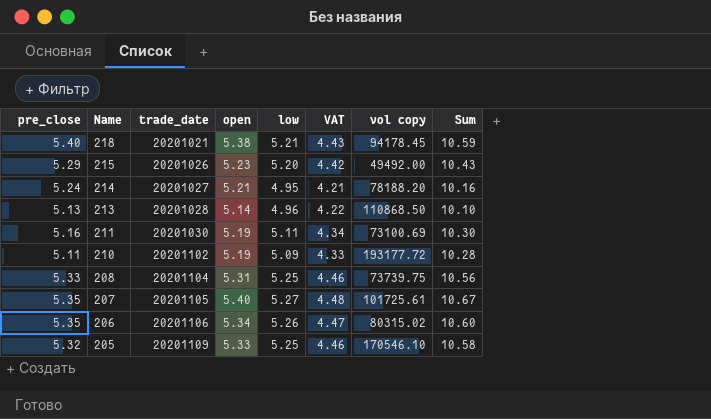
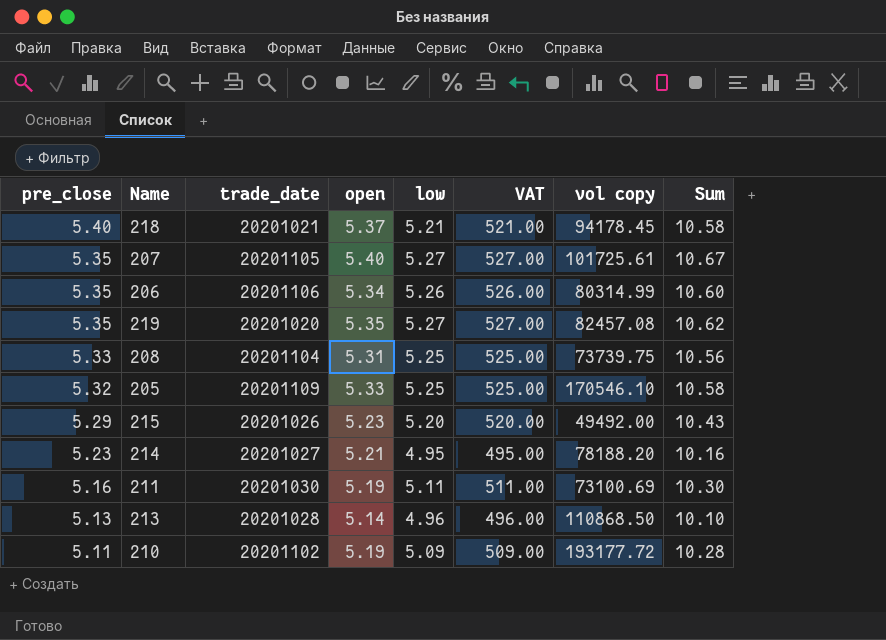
row order: Name descending -> pre_close descending
column VAT | formula: [low] * 0.85 -> [low] * 100
218 | open: 5.38 -> 5.37
218 | Sum: 10.59 -> 10.58
206 | vol copy: 80315.02 -> 80314.99
row 219: none -> 5.35 | 20201020 | 5.35 | 5.27 | 527.00 | 82457.08 | 10.62
214 | pre_close: 5.24 -> 5.23

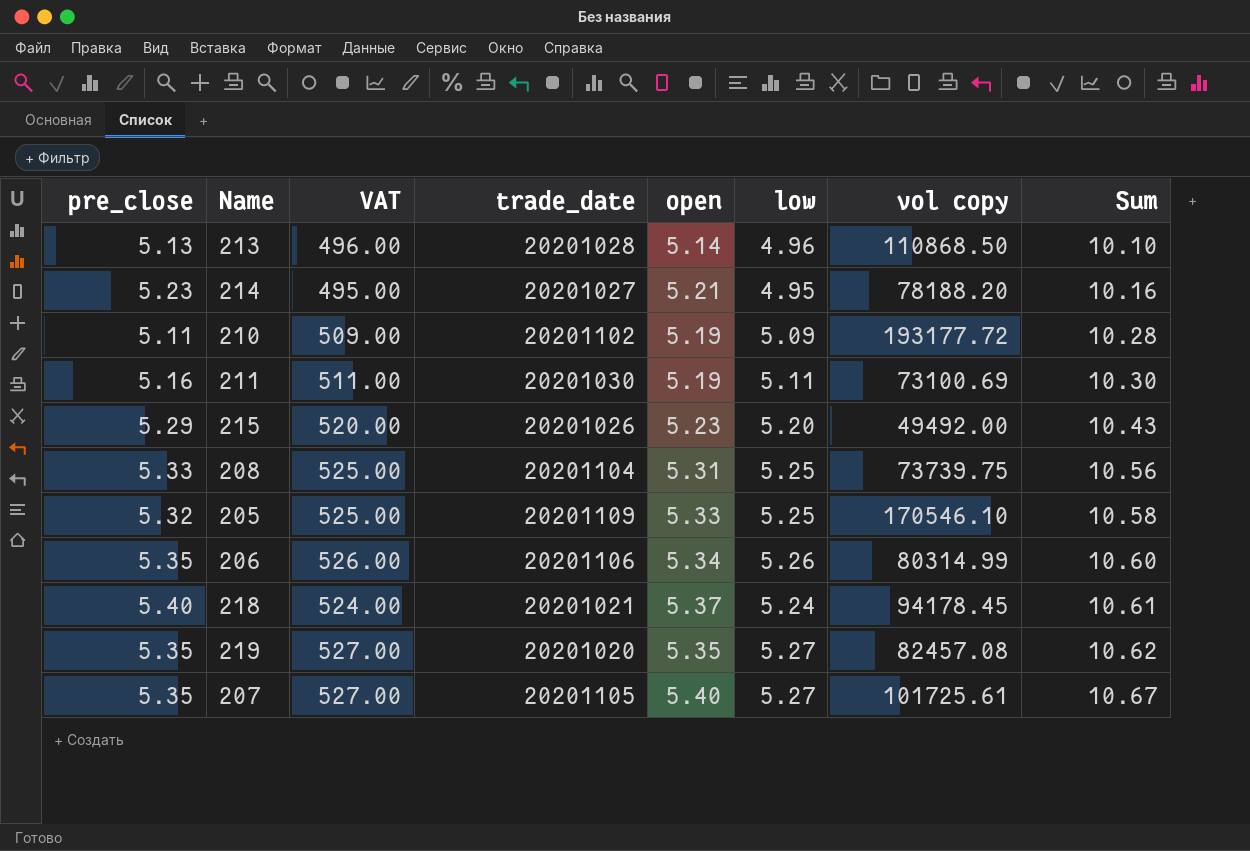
row order: pre_close descending -> Sum ascending
column VAT | position: 6 -> 3
218 | VAT: 521.00 -> 524.00
218 | low: 5.21 -> 5.24
218 | Sum: 10.58 -> 10.61

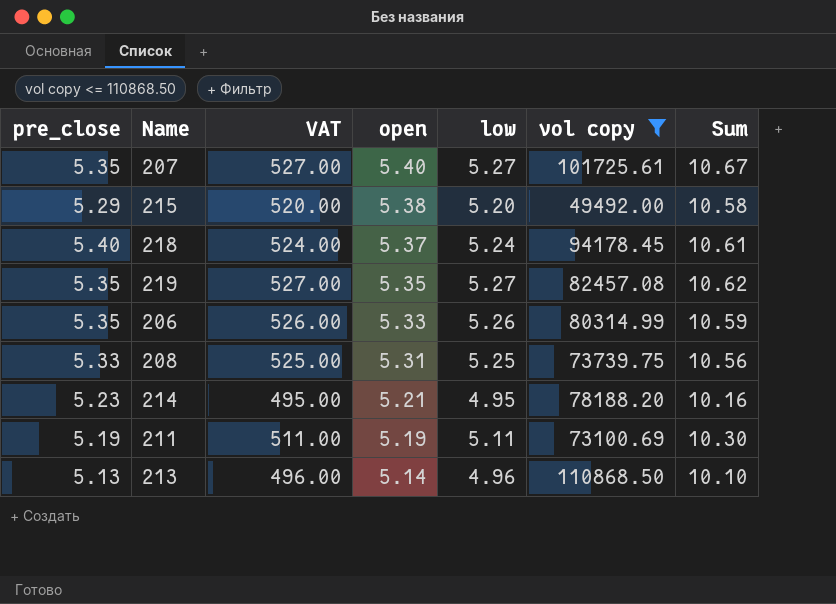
filter: none -> vol copy <= 110868.50
row order: Sum ascending -> open descending
column trade_date | position: 4 -> none
215 | open: 5.23 -> 5.38
215 | Sum: 10.43 -> 10.58
206 | open: 5.34 -> 5.33
206 | Sum: 10.60 -> 10.59
211 | pre_close: 5.16 -> 5.19

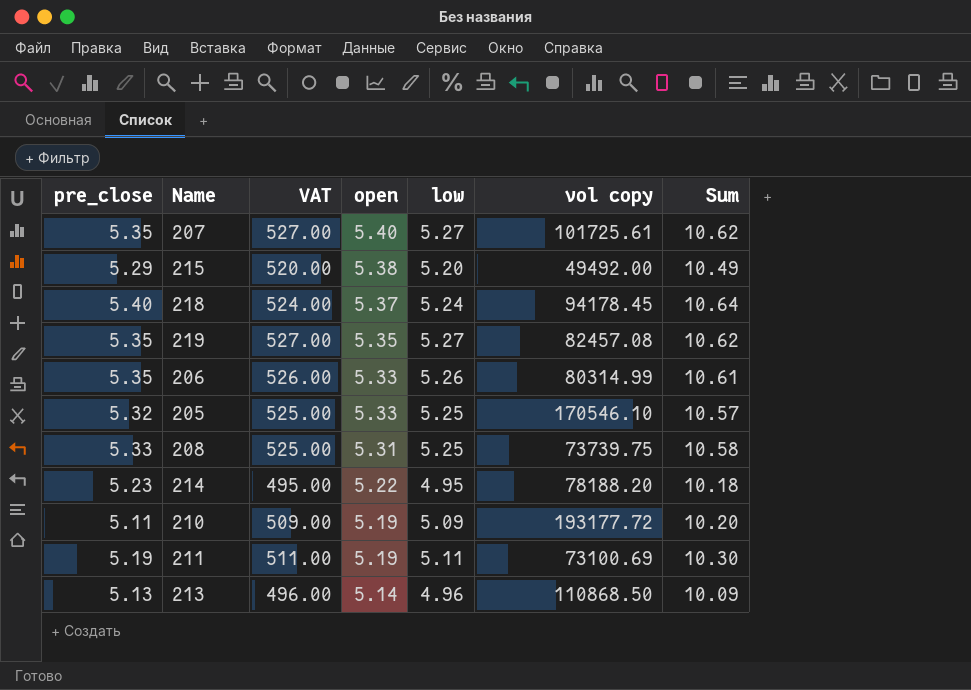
filter: vol copy <= 110868.50 -> none
column Sum | formula: [open] + [low] -> [pre_close] + [low]
214 | open: 5.21 -> 5.22

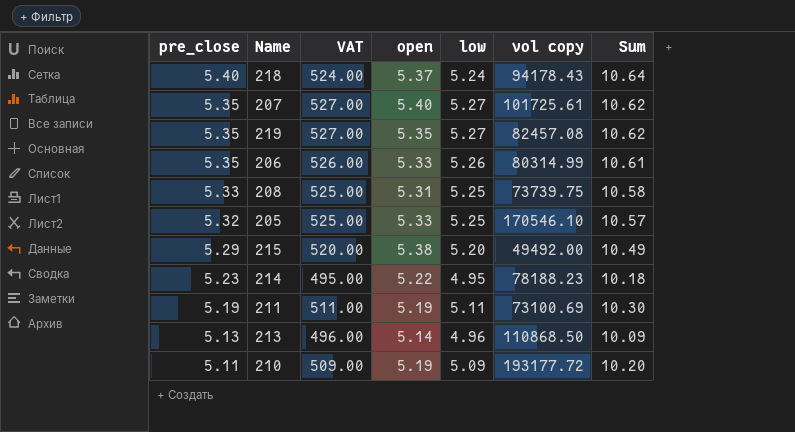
row order: open descending -> pre_close descending
218 | vol copy: 94178.45 -> 94178.43
214 | vol copy: 78188.20 -> 78188.23

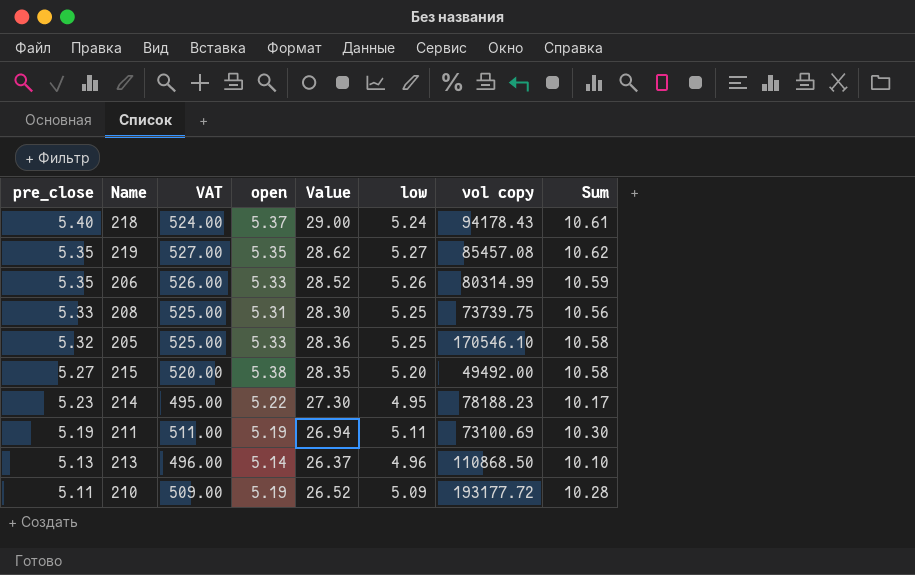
column Value | formula: none -> [pre_close] * [open]
column Sum | formula: [pre_close] + [low] -> [open] + [low]
row 207: 5.35 | 527.00 | 5.40 | 5.27 | 101725.61 | 10.62 -> none
219 | vol copy: 82457.08 -> 85457.08
215 | pre_close: 5.29 -> 5.27

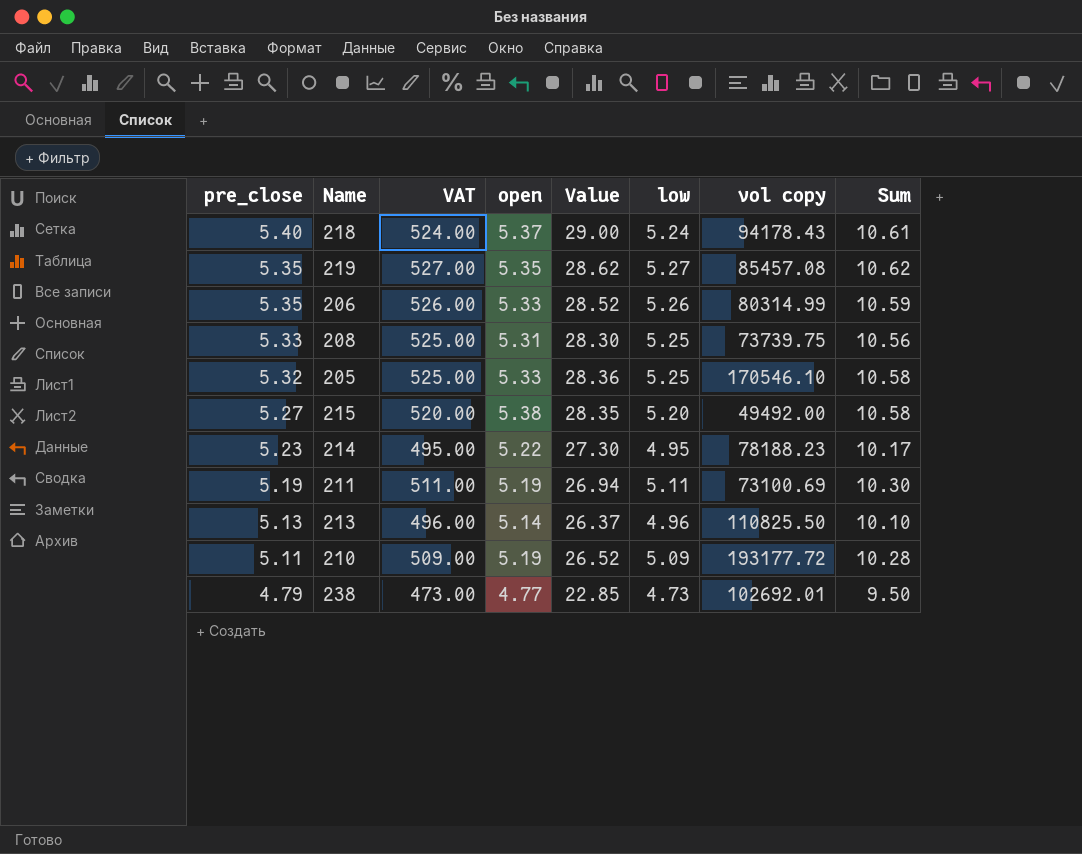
213 | vol copy: 110868.50 -> 110825.50
row 238: none -> 4.79 | 473.00 | 4.77 | 22.85 | 4.73 | 102692.01 | 9.50

